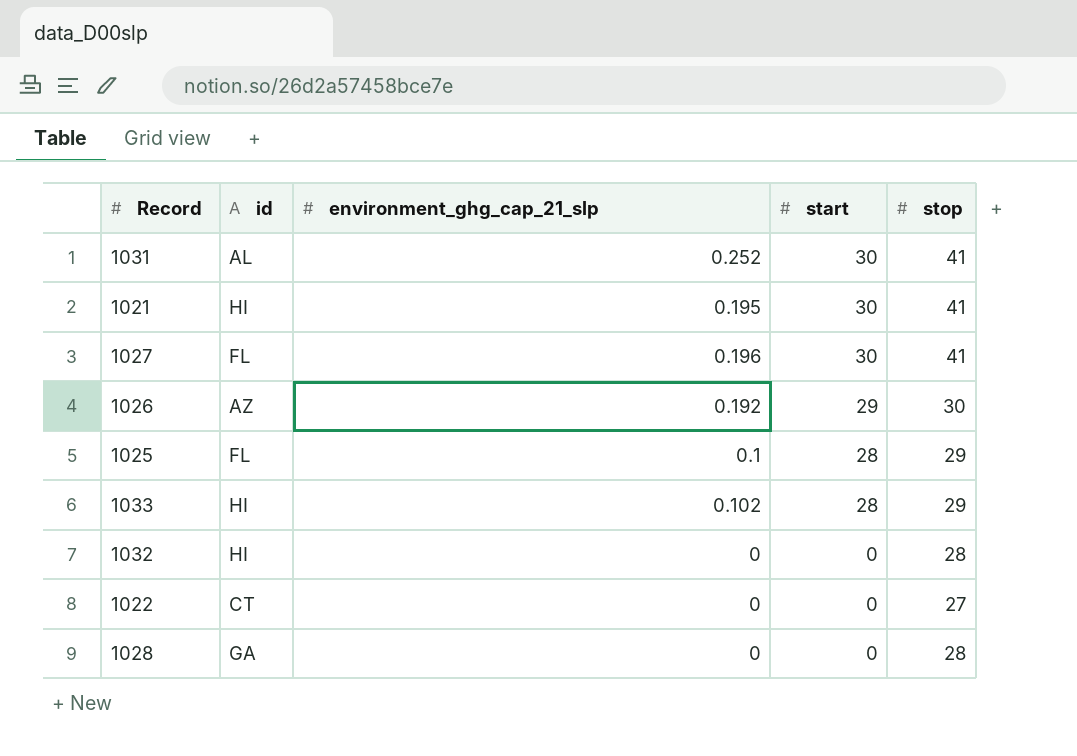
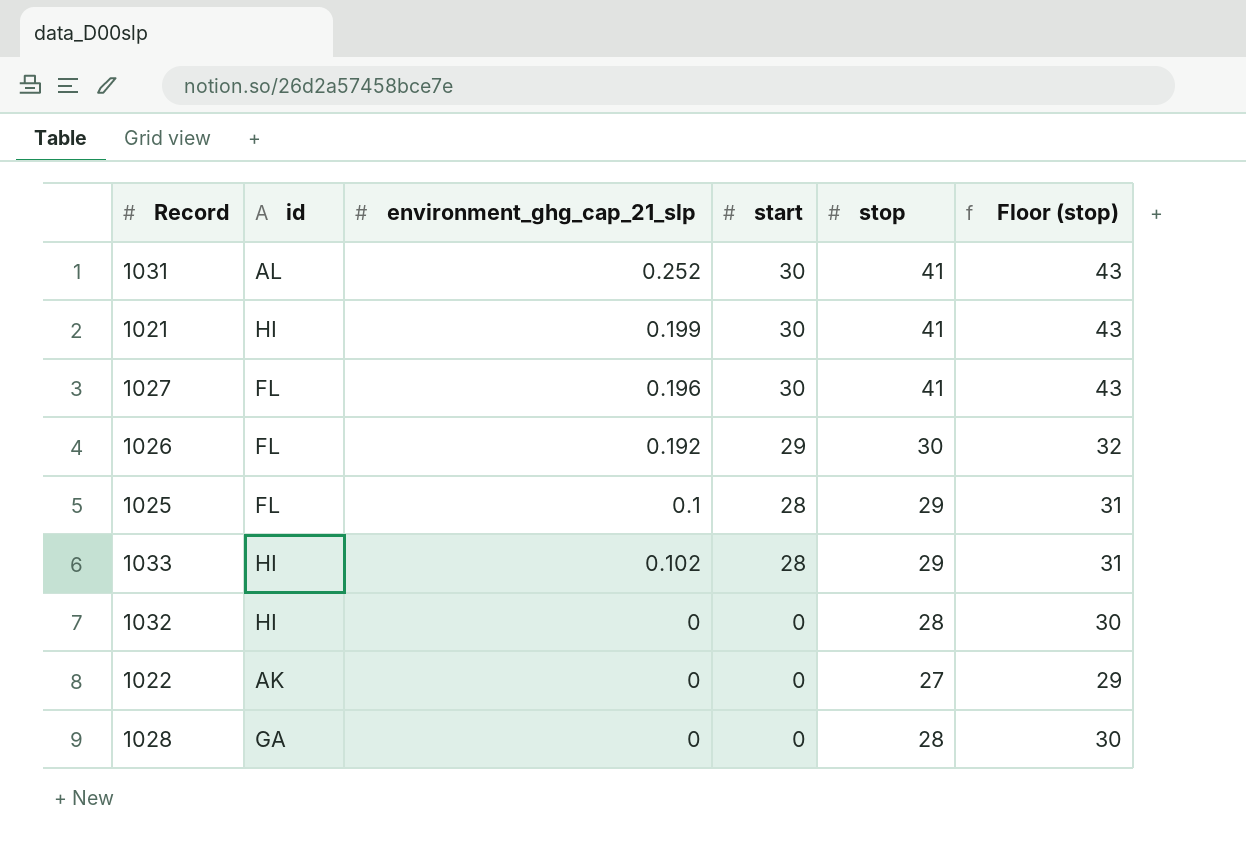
column Floor (stop) | formula: none -> [stop] + 2
1021 | environment_ghg_cap_21_slp: 0.195 -> 0.199
1026 | id: AZ -> FL
1022 | id: CT -> AK

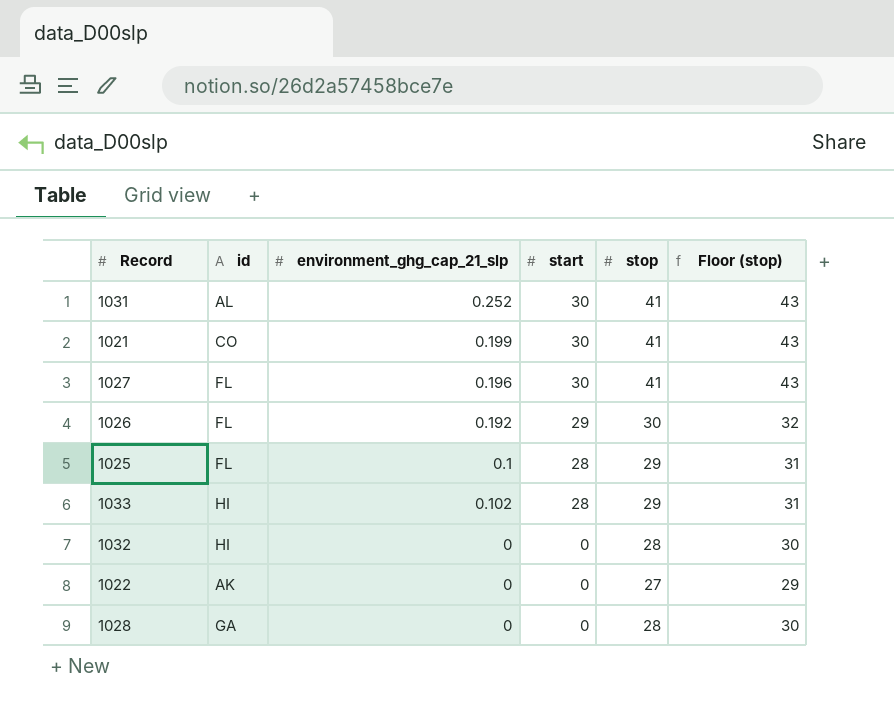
1021 | id: HI -> CO

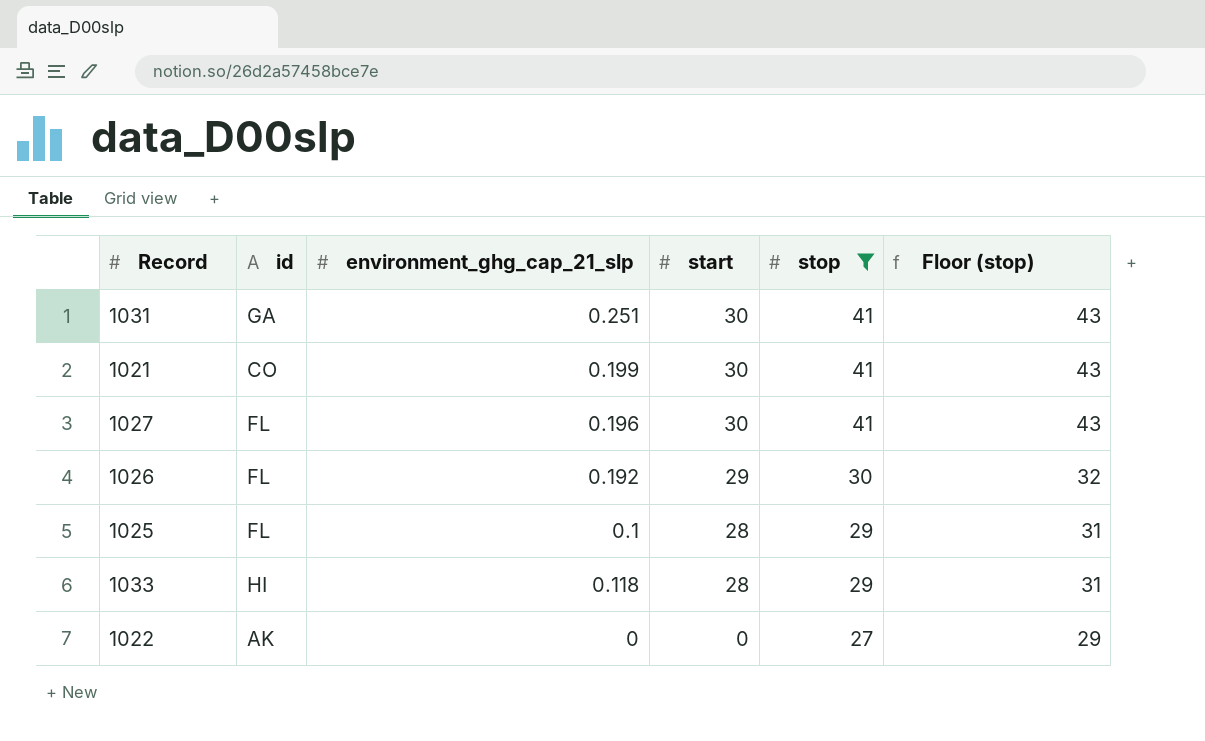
filter: none -> stop != 28
1031 | id: AL -> GA
1031 | environment_ghg_cap_21_slp: 0.252 -> 0.251
1033 | environment_ghg_cap_21_slp: 0.102 -> 0.118

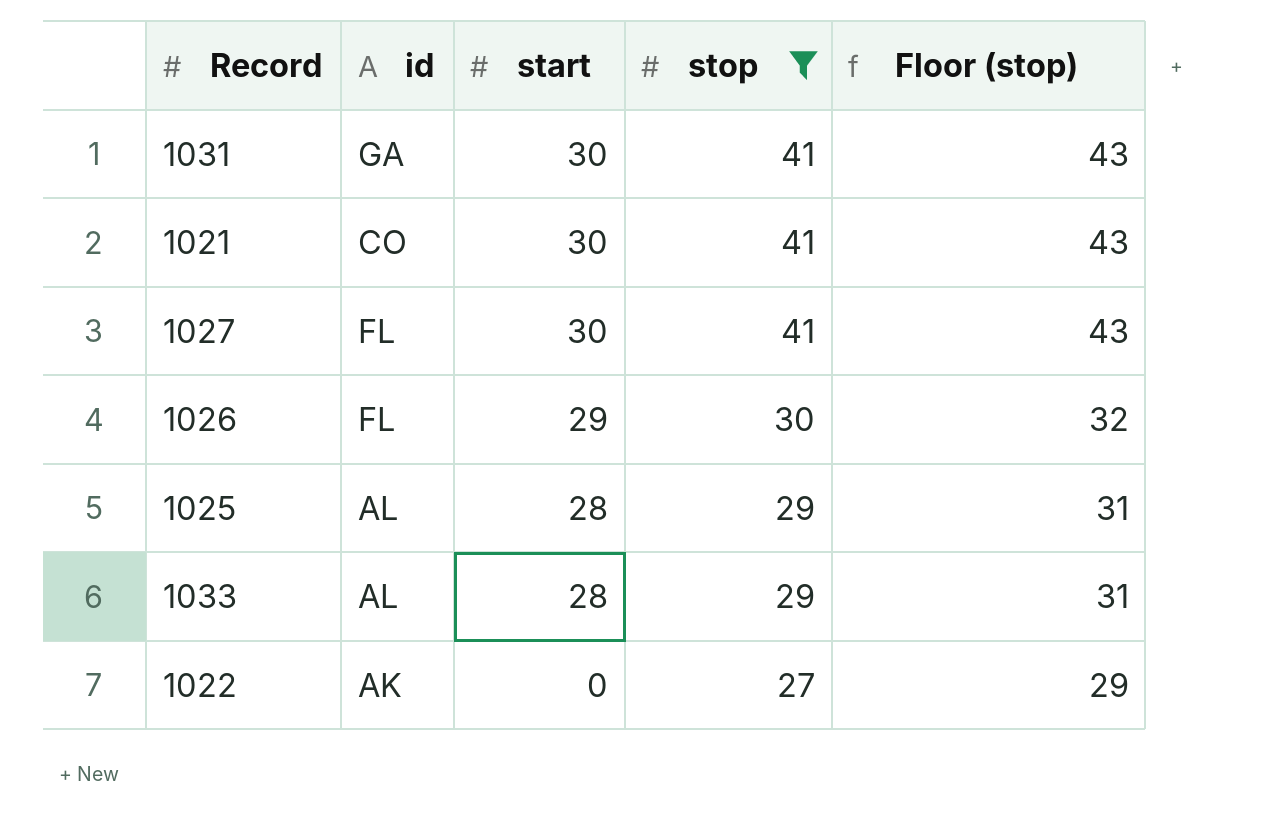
column environment_ghg_cap_21_slp | position: 3 -> none
1025 | id: FL -> AL
1033 | id: HI -> AL

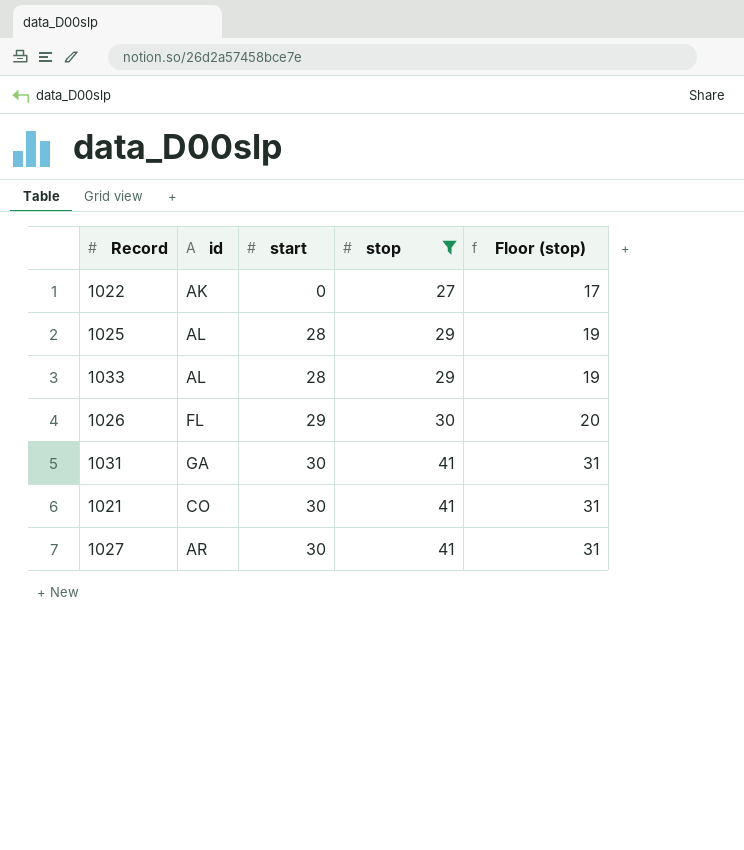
row order: start descending -> start ascending
column Floor (stop) | formula: [stop] + 2 -> [stop] - 10
1027 | id: FL -> AR

